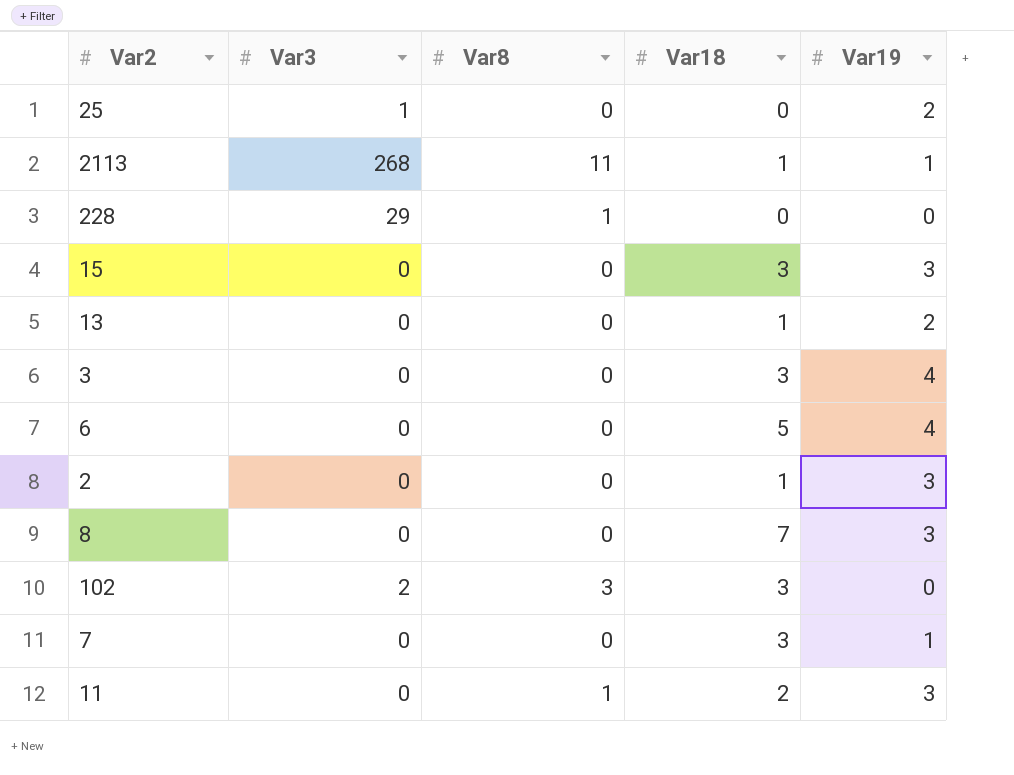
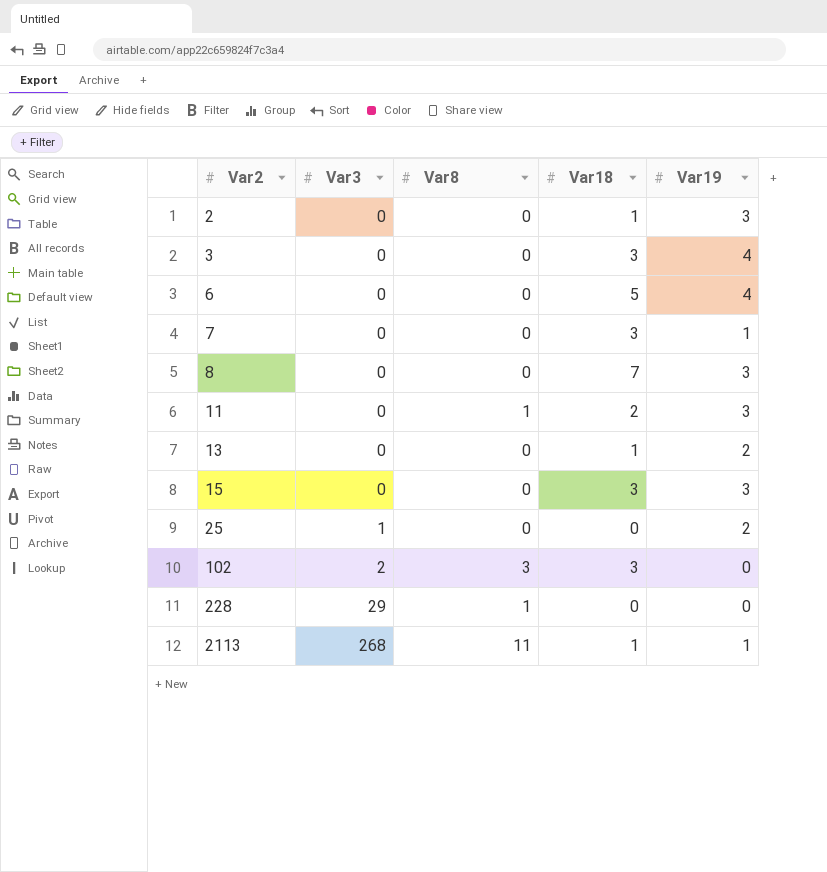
row order: none -> Var2 ascending

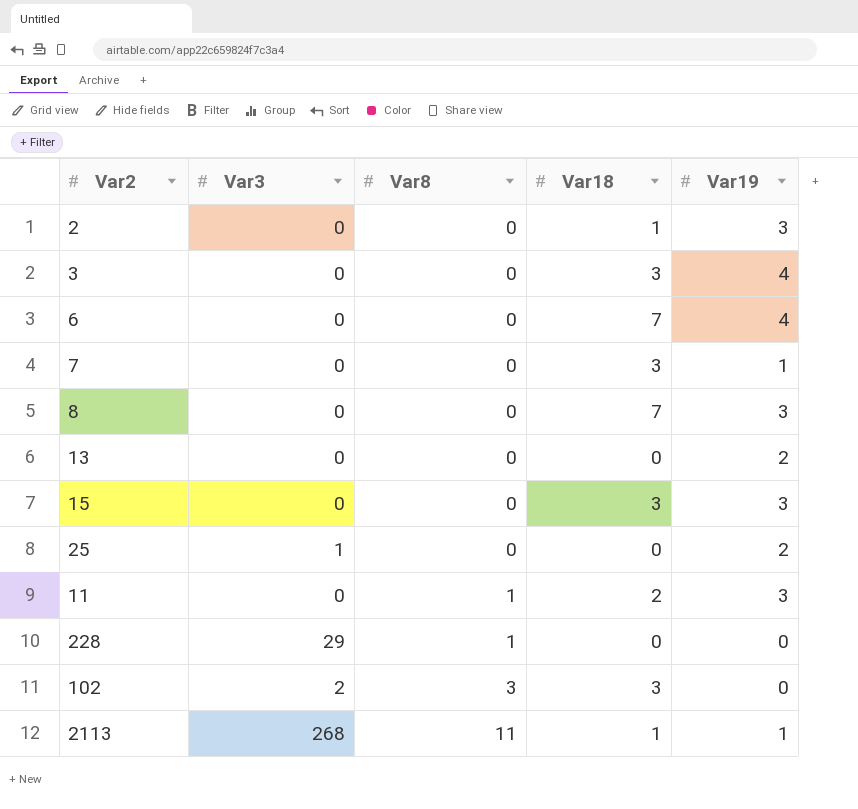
row order: Var2 ascending -> Var8 ascending
6 | Var18: 5 -> 7
13 | Var18: 1 -> 0

